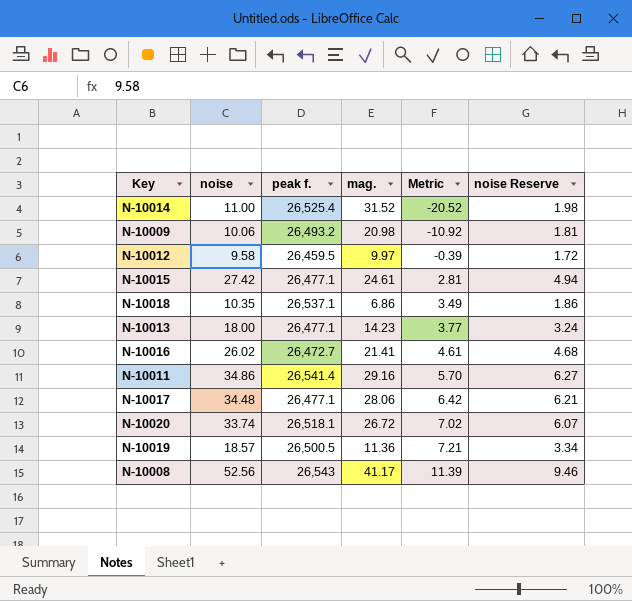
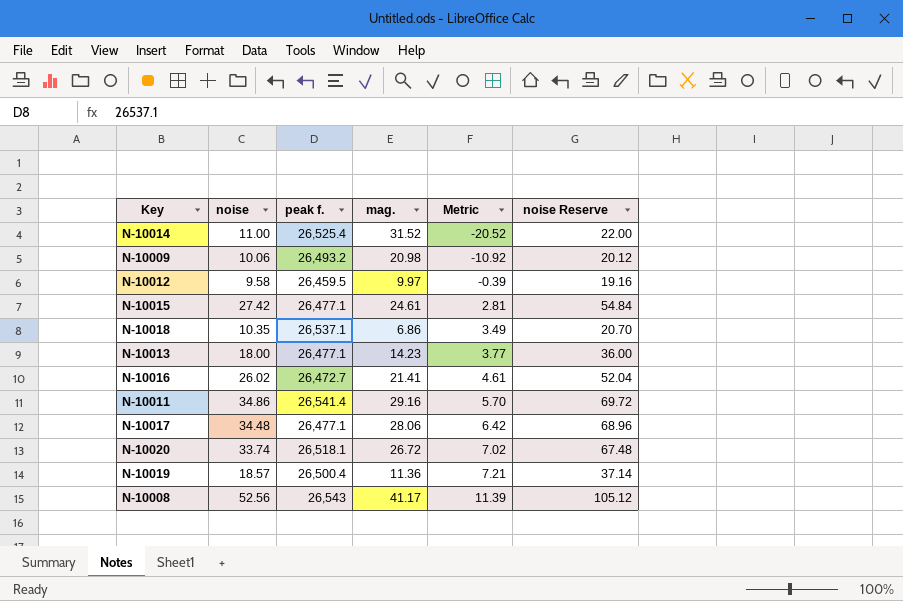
column noise Reserve | formula: [noise] * 0.18 -> [noise] * 2
N-10019 | peak f.: 26,500.5 -> 26,500.4

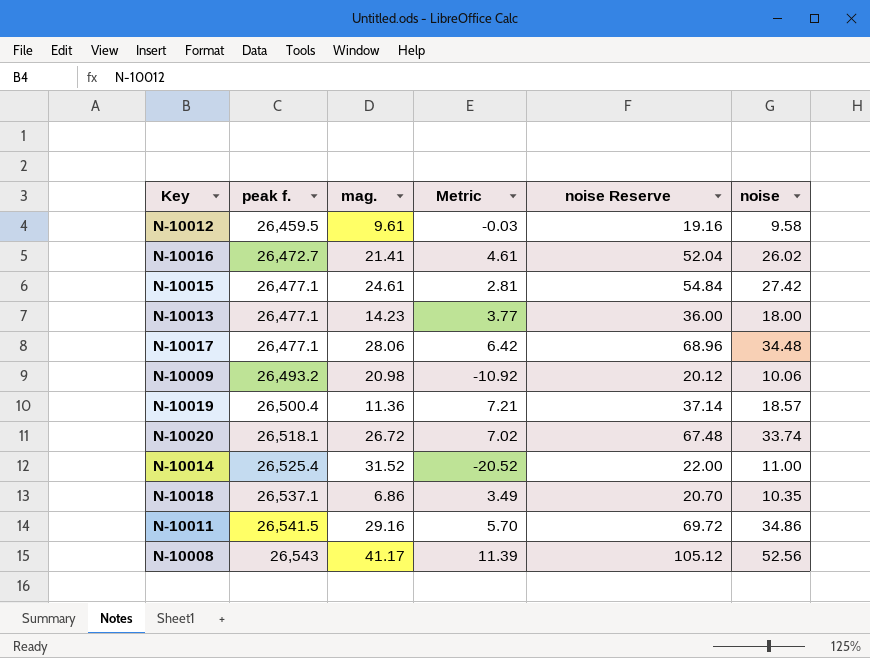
row order: Metric ascending -> peak f. ascending
column noise | position: 2 -> 6
N-10012 | mag.: 9.97 -> 9.61
N-10012 | Metric: -0.39 -> -0.03
N-10011 | peak f.: 26,541.4 -> 26,541.5

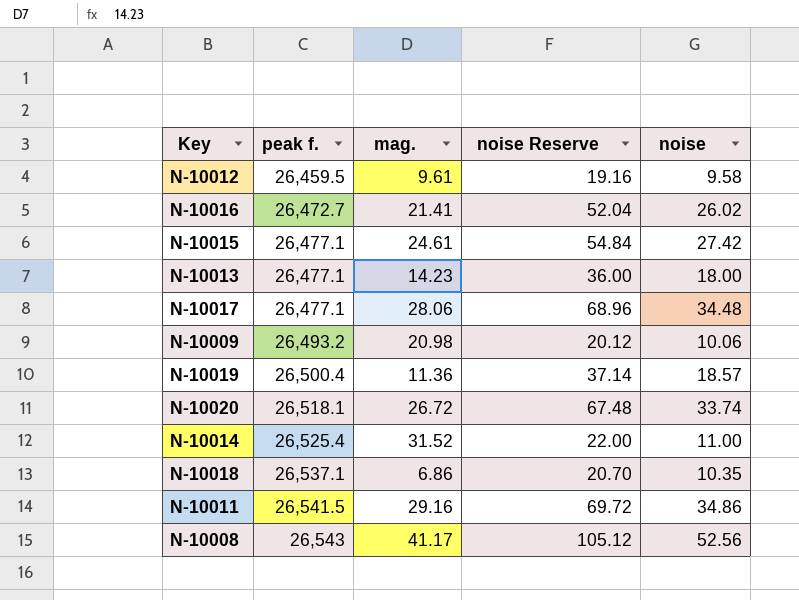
column Metric | formula: [noise] - [mag.] -> none

